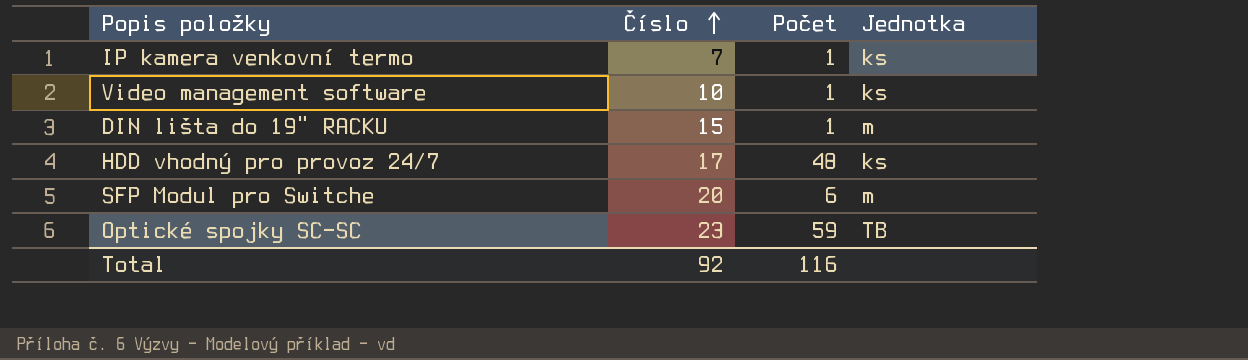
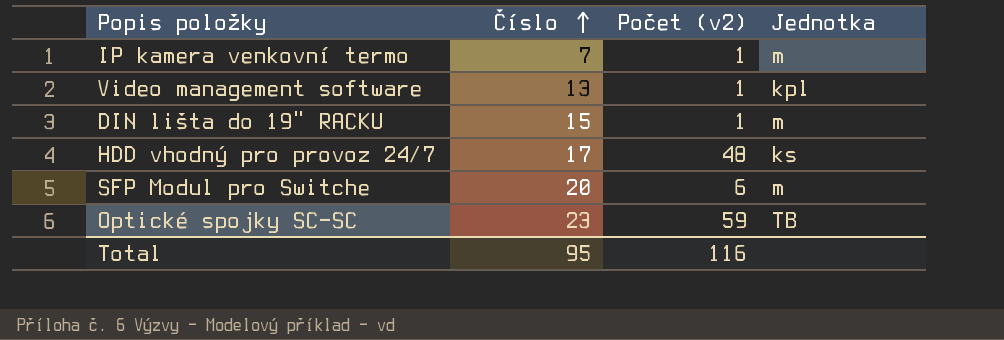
column name: Počet -> Počet (v2)
IP kamera venkovní termo | Jednotka: ks -> m
Video management software | Číslo: 10 -> 13
Video management software | Jednotka: ks -> kpl
Total | Číslo: 92 -> 95

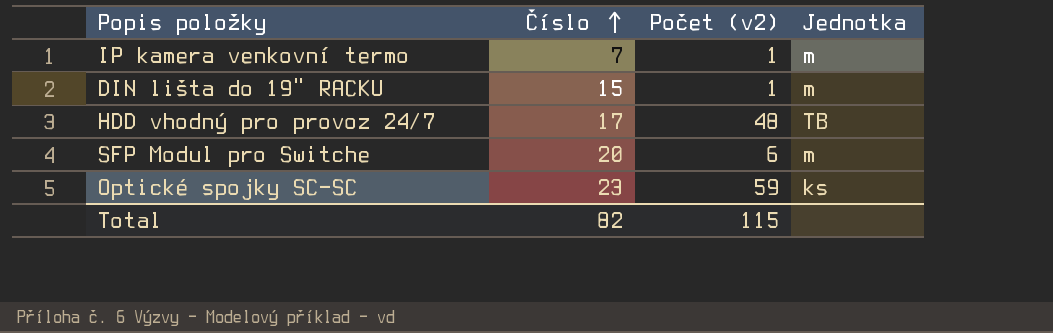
row Video management software: 13 | 1 | kpl -> none
HDD vhodný pro provoz 24/7 | Jednotka: ks -> TB
Optické spojky SC-SC | Jednotka: TB -> ks
Total | Číslo: 95 -> 82
Total | Počet (v2): 116 -> 115

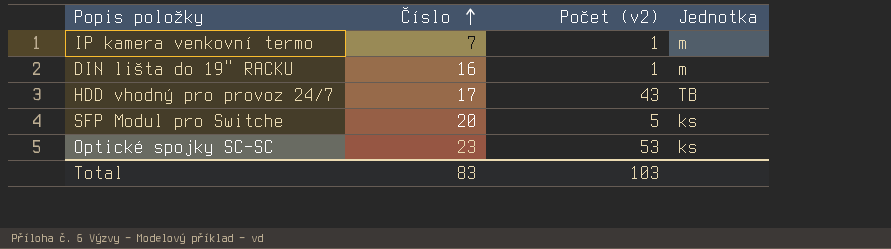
DIN lišta do 19" RACKU | Číslo: 15 -> 16
HDD vhodný pro provoz 24/7 | Počet (v2): 48 -> 43
SFP Modul pro Switche | Počet (v2): 6 -> 5
SFP Modul pro Switche | Jednotka: m -> ks
Optické spojky SC-SC | Počet (v2): 59 -> 53
Total | Číslo: 82 -> 83
Total | Počet (v2): 115 -> 103

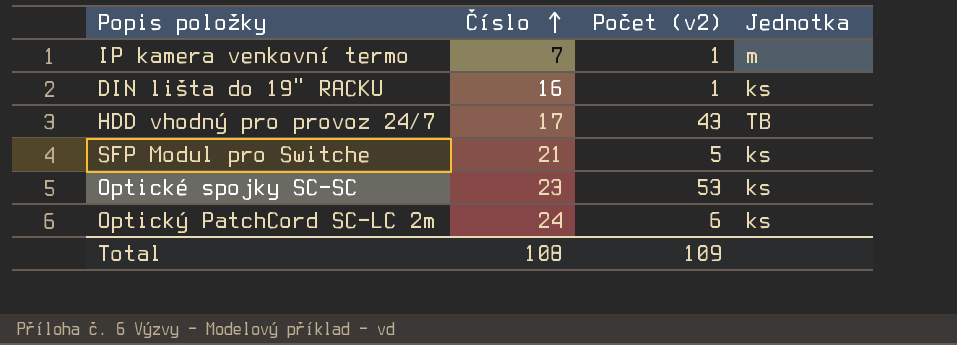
DIN lišta do 19" RACKU | Jednotka: m -> ks
SFP Modul pro Switche | Číslo: 20 -> 21
row Optický PatchCord SC-LC 2m: none -> 24 | 6 | ks
Total | Číslo: 83 -> 108
Total | Počet (v2): 103 -> 109

